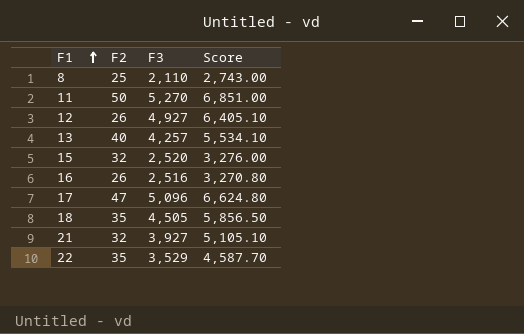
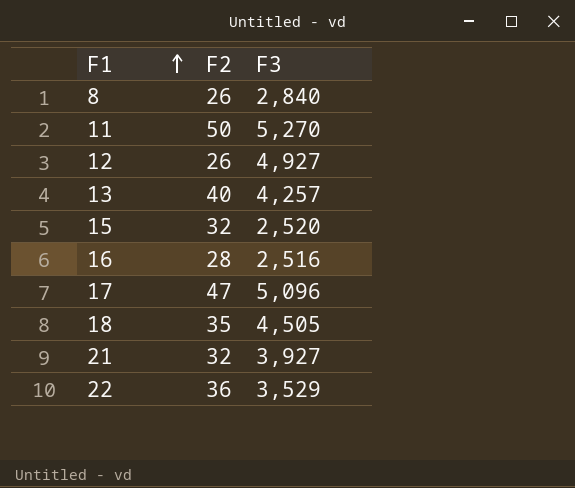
column Score | formula: [F3] * 1.3 -> none
8 | F2: 25 -> 26
8 | F3: 2,110 -> 2,840
16 | F2: 26 -> 28
22 | F2: 35 -> 36

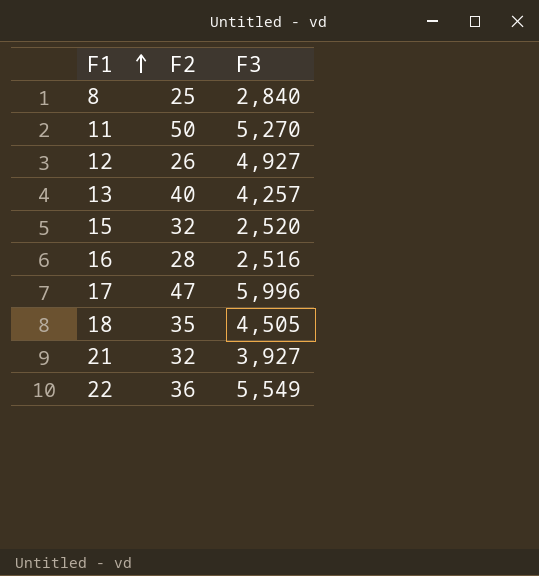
8 | F2: 26 -> 25
17 | F3: 5,096 -> 5,996
22 | F3: 3,529 -> 5,549

